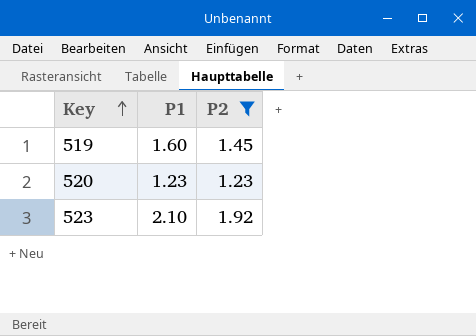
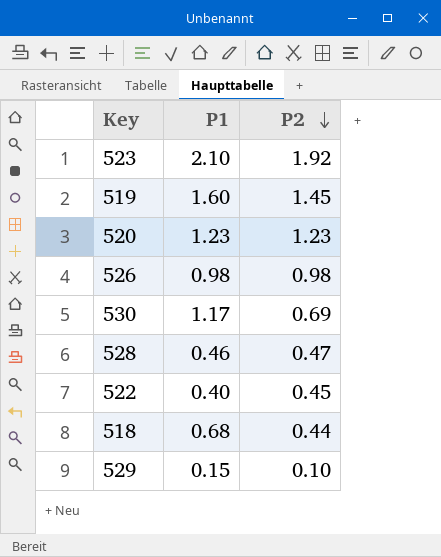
filter: P2 >= 1.23 -> none
row order: Key ascending -> P2 descending

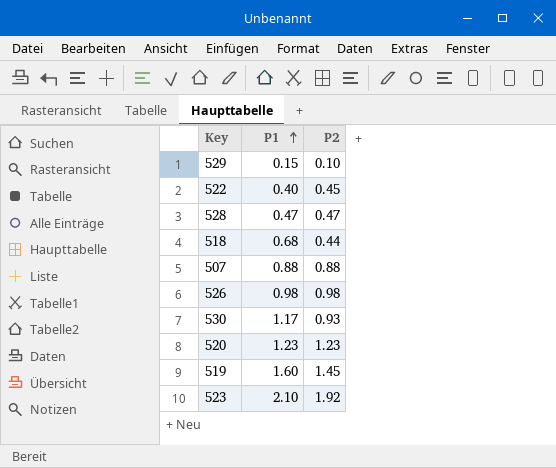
row order: P2 descending -> P1 ascending
528 | P1: 0.46 -> 0.47
row 507: none -> 0.88 | 0.88
530 | P2: 0.69 -> 0.93

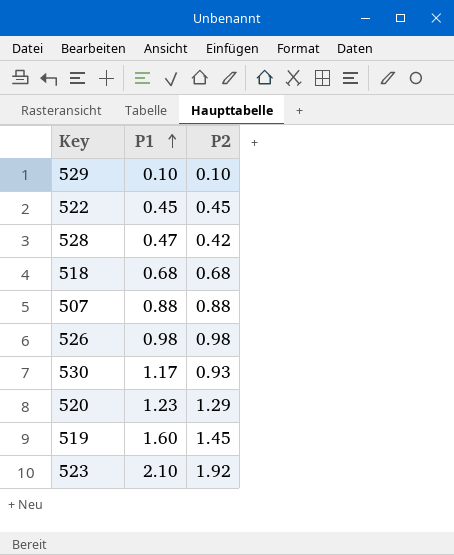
529 | P1: 0.15 -> 0.10
522 | P1: 0.40 -> 0.45
528 | P2: 0.47 -> 0.42
518 | P2: 0.44 -> 0.68
520 | P2: 1.23 -> 1.29

